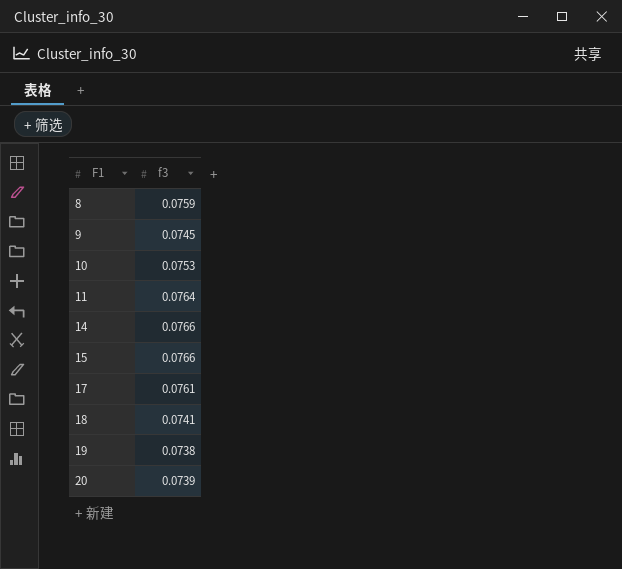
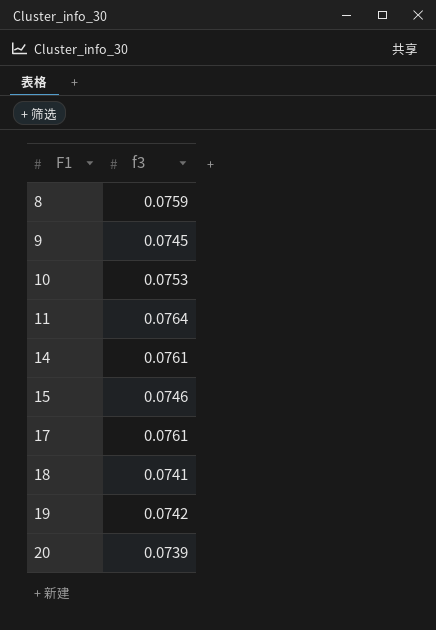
14 | f3: 0.0766 -> 0.0761
15 | f3: 0.0766 -> 0.0746
19 | f3: 0.0738 -> 0.0742

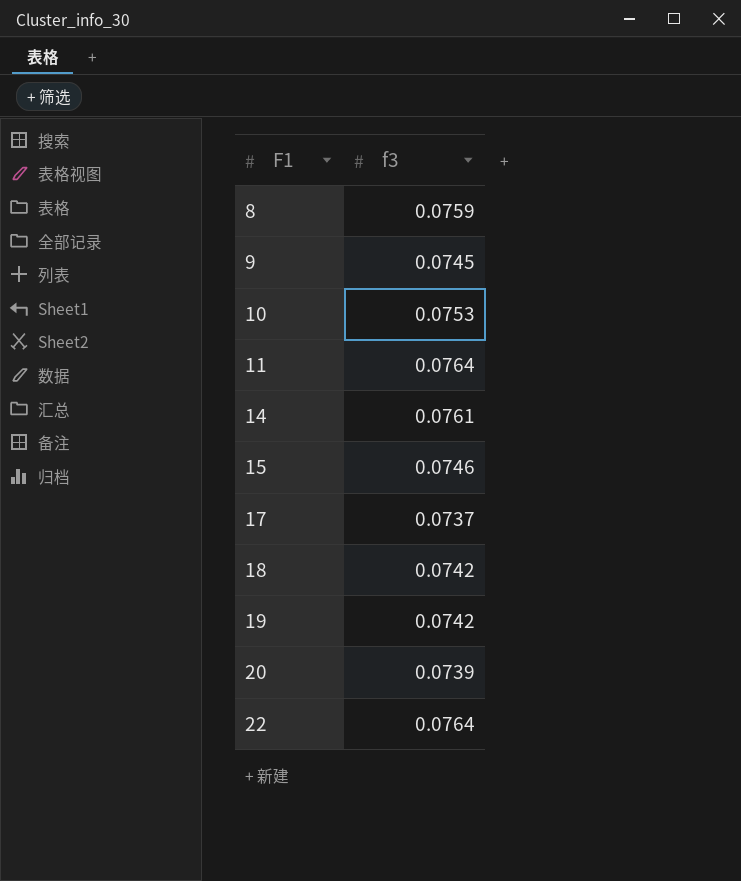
17 | f3: 0.0761 -> 0.0737
18 | f3: 0.0741 -> 0.0742
row 22: none -> 0.0764

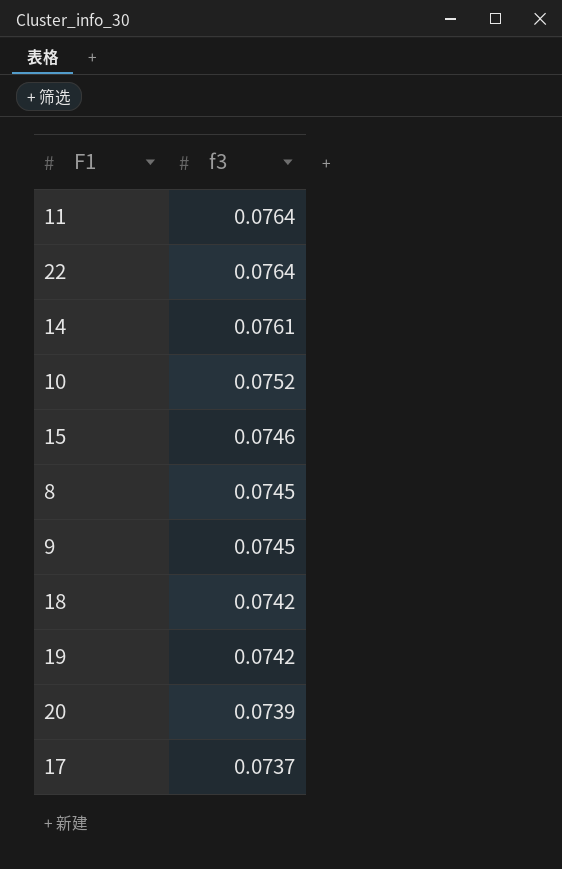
row order: F1 ascending -> f3 descending
10 | f3: 0.0753 -> 0.0752
8 | f3: 0.0759 -> 0.0745

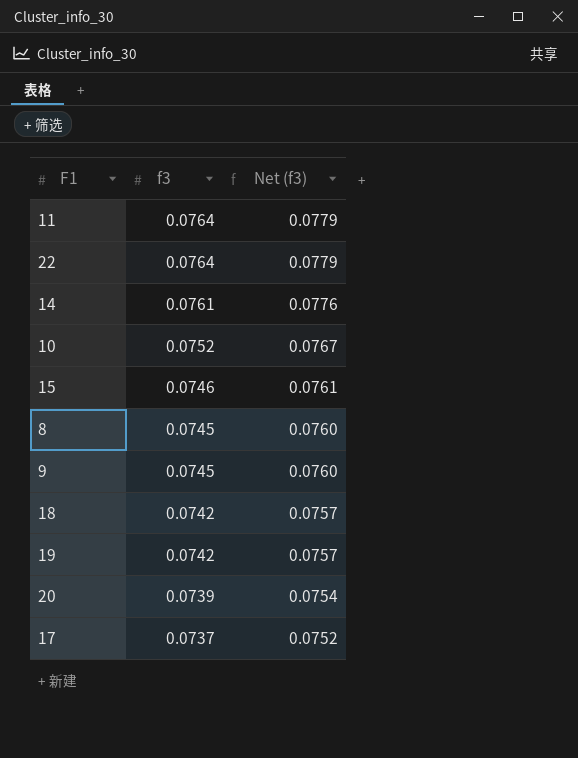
column Net (f3) | formula: none -> [f3] * 1.02

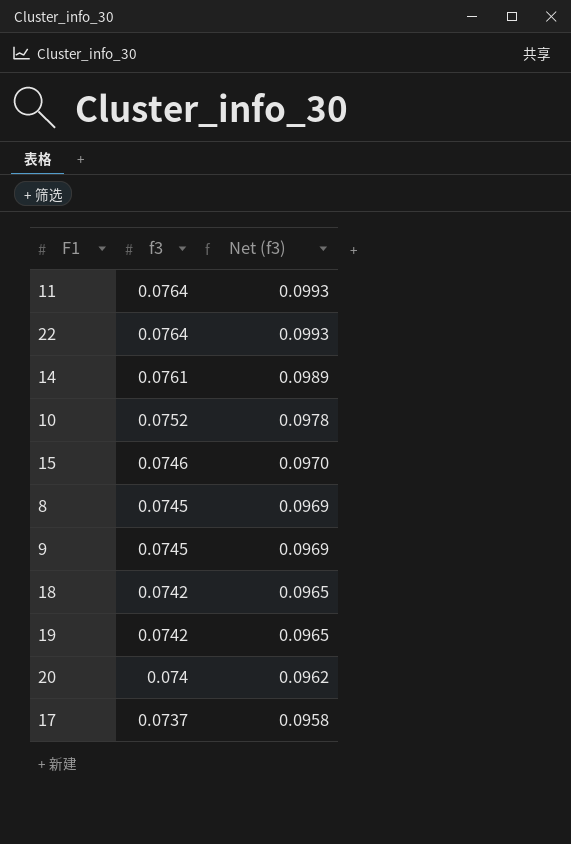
column Net (f3) | formula: [f3] * 1.02 -> [f3] * 1.3
20 | f3: 0.0739 -> 0.074

